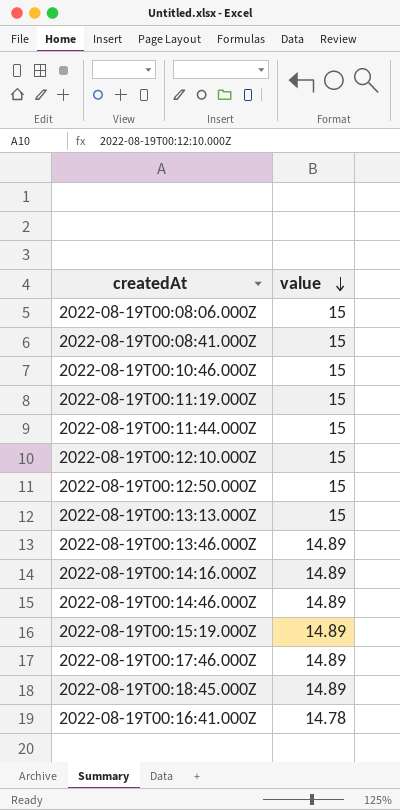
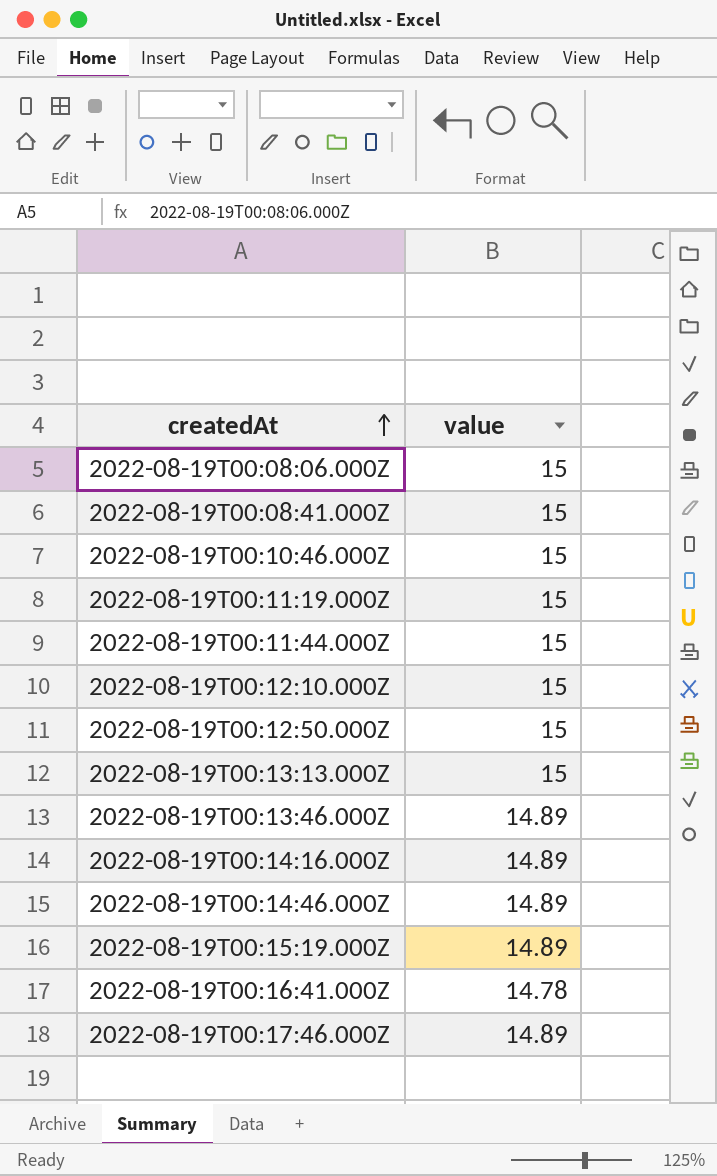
row order: value descending -> createdAt ascending
row 2022-08-19T00:18:45.000Z: 14.89 -> none

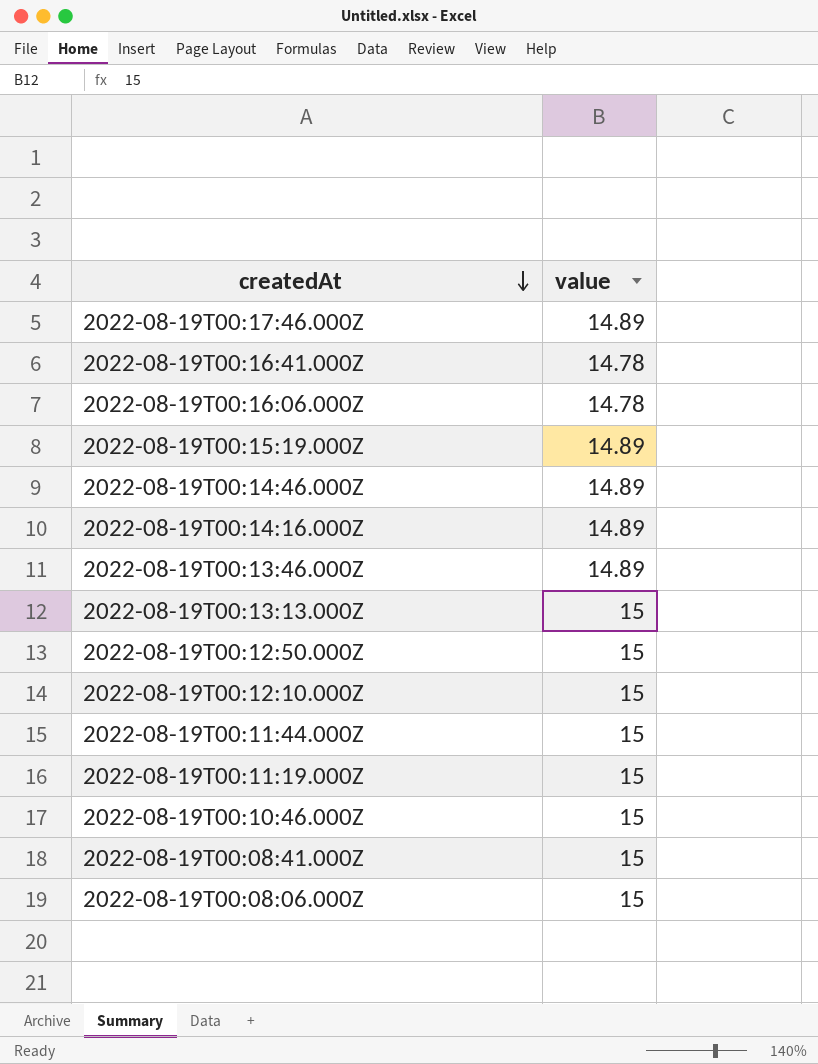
row order: createdAt ascending -> createdAt descending
row 2022-08-19T00:16:06.000Z: none -> 14.78

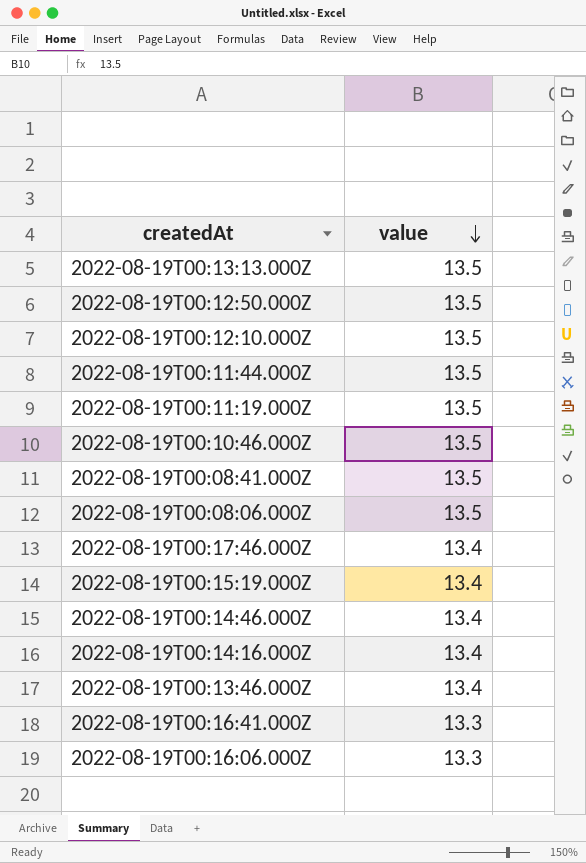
row order: createdAt descending -> value descending
2022-08-19T00:13:13.000Z | value: 15 -> 13.5
2022-08-19T00:12:50.000Z | value: 15 -> 13.5
2022-08-19T00:12:10.000Z | value: 15 -> 13.5
2022-08-19T00:11:44.000Z | value: 15 -> 13.5
2022-08-19T00:11:19.000Z | value: 15 -> 13.5
2022-08-19T00:10:46.000Z | value: 15 -> 13.5
2022-08-19T00:08:41.000Z | value: 15 -> 13.5
2022-08-19T00:08:06.000Z | value: 15 -> 13.5
2022-08-19T00:17:46.000Z | value: 14.89 -> 13.4
2022-08-19T00:15:19.000Z | value: 14.89 -> 13.4
2022-08-19T00:14:46.000Z | value: 14.89 -> 13.4
2022-08-19T00:14:16.000Z | value: 14.89 -> 13.4
2022-08-19T00:13:46.000Z | value: 14.89 -> 13.4
2022-08-19T00:16:41.000Z | value: 14.78 -> 13.3
2022-08-19T00:16:06.000Z | value: 14.78 -> 13.3

